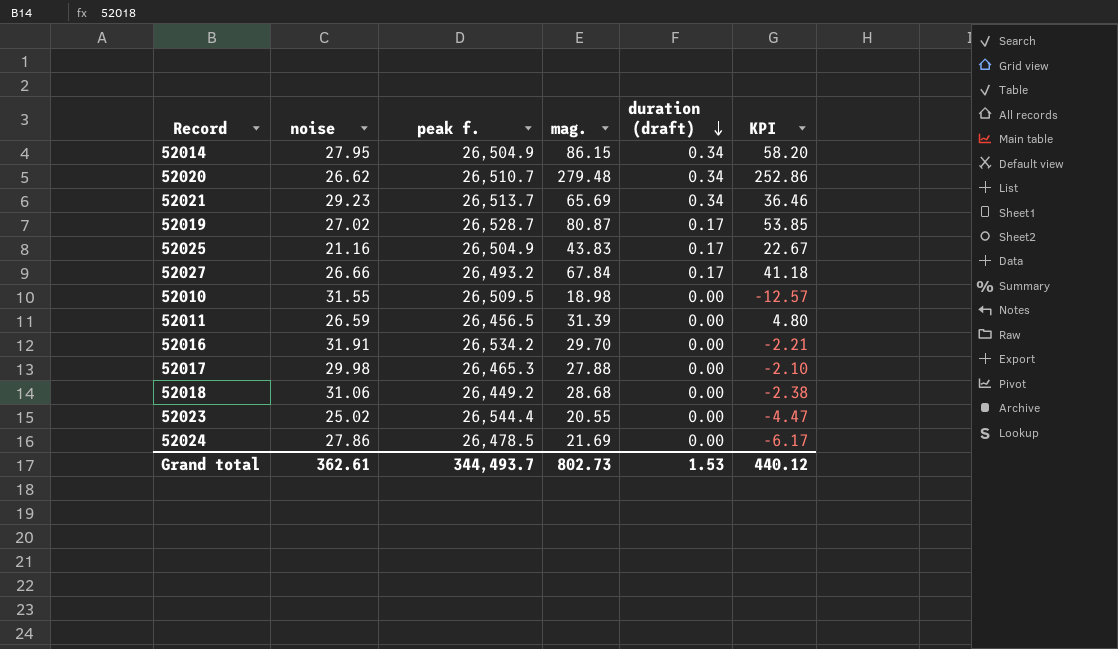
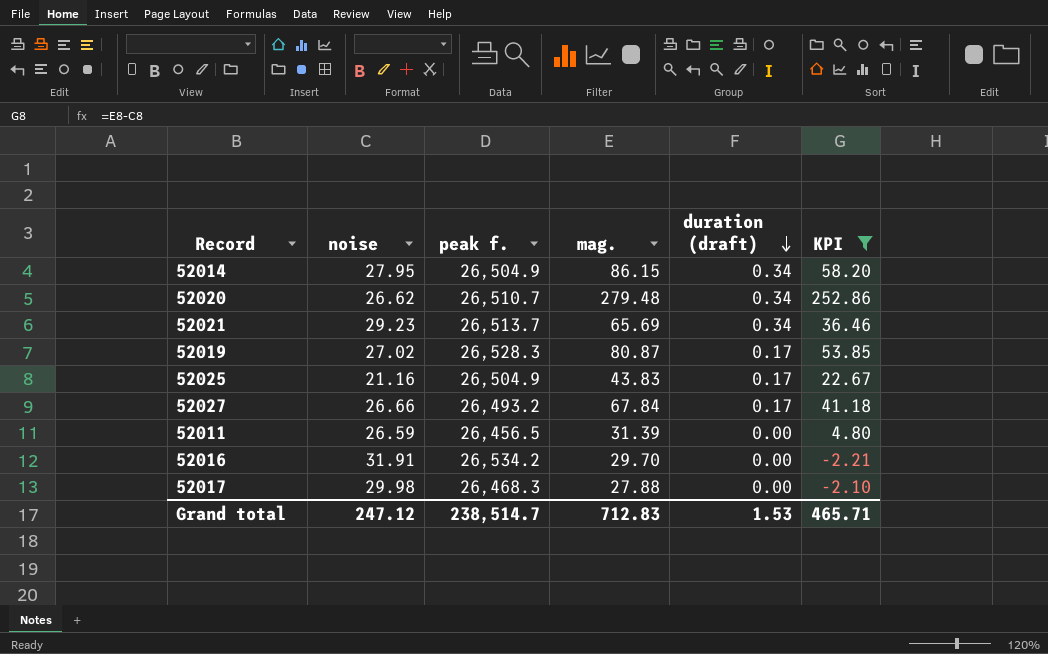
filter: none -> KPI >= -2.21
52019 | peak f.: 26,528.7 -> 26,528.3
52017 | peak f.: 26,465.3 -> 26,468.3
Grand total | noise: 362.61 -> 247.12
Grand total | peak f.: 344,493.7 -> 238,514.7
Grand total | mag.: 802.73 -> 712.83
Grand total | KPI: 440.12 -> 465.71

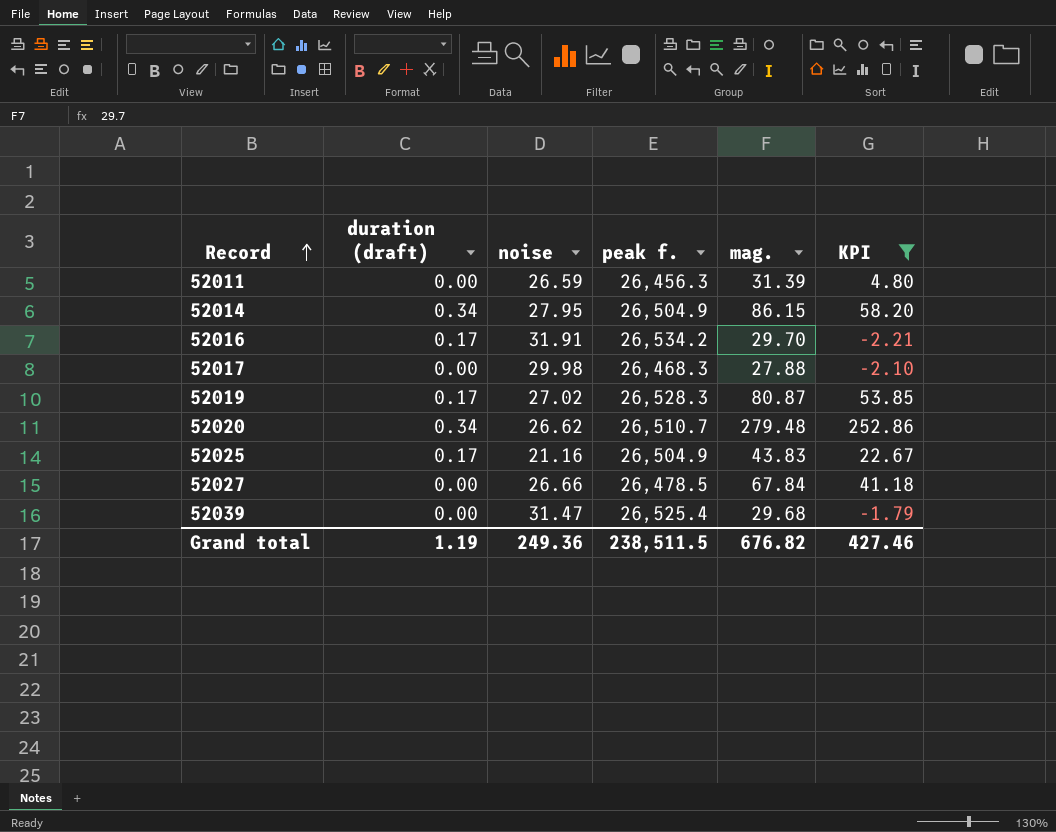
row order: duration (draft) descending -> Record ascending
column duration (draft) | position: 5 -> 2
row 52021: 29.23 | 26,513.7 | 65.69 | 0.34 | 36.46 -> none
52011 | peak f.: 26,456.5 -> 26,456.3
52016 | duration (draft): 0.00 -> 0.17
52027 | duration (draft): 0.17 -> 0.00
52027 | peak f.: 26,493.2 -> 26,478.5
row 52039: none -> 0.00 | 31.47 | 26,525.4 | 29.68 | -1.79
Grand total | duration (draft): 1.53 -> 1.19
Grand total | noise: 247.12 -> 249.36
Grand total | peak f.: 238,514.7 -> 238,511.5
Grand total | mag.: 712.83 -> 676.82
Grand total | KPI: 465.71 -> 427.46

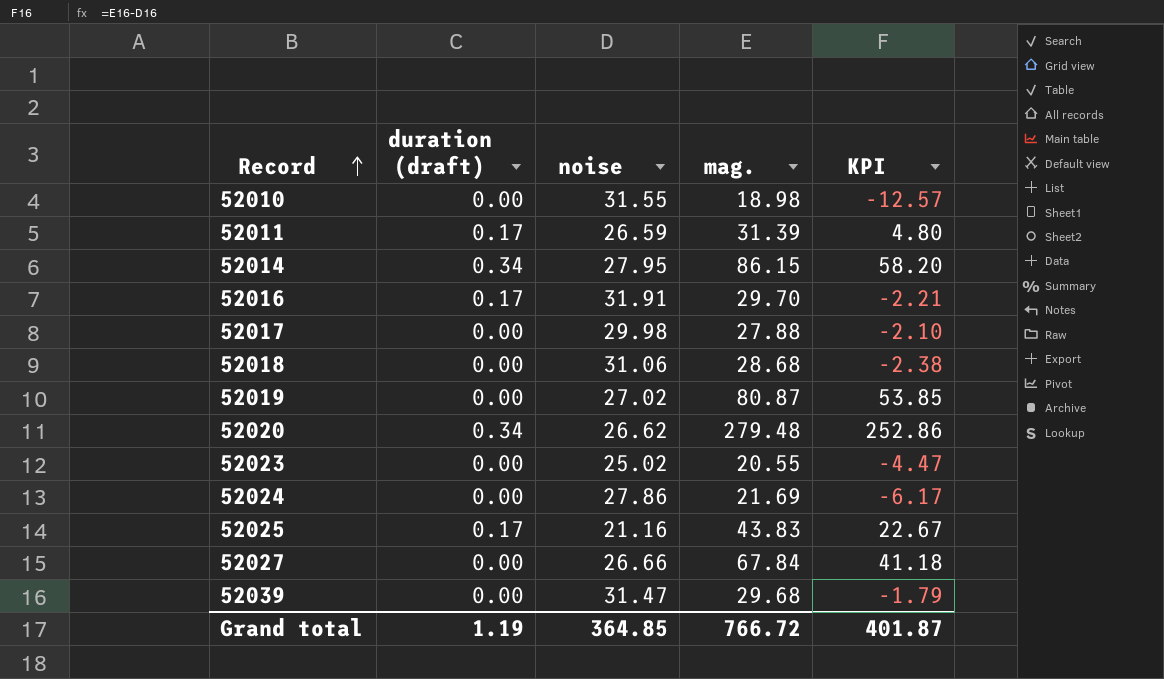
filter: KPI >= -2.21 -> none
column peak f. | position: 4 -> none
52011 | duration (draft): 0.00 -> 0.17
52019 | duration (draft): 0.17 -> 0.00
Grand total | noise: 249.36 -> 364.85
Grand total | mag.: 676.82 -> 766.72
Grand total | KPI: 427.46 -> 401.87

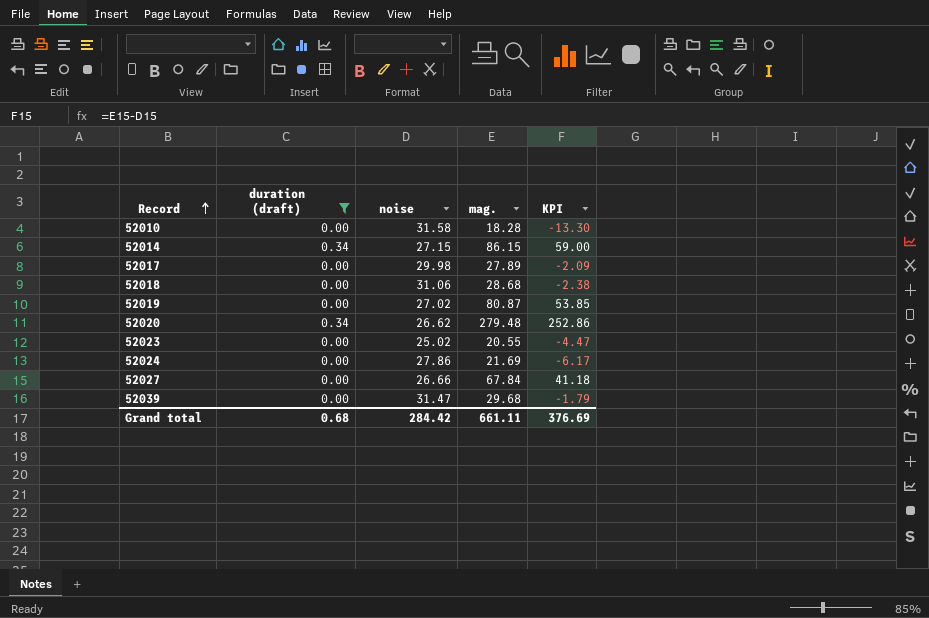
filter: none -> duration (draft) != 0.17
52010 | noise: 31.55 -> 31.58
52010 | mag.: 18.98 -> 18.28
52010 | KPI: -12.57 -> -13.30
52014 | noise: 27.95 -> 27.15
52014 | KPI: 58.20 -> 59.00
52017 | mag.: 27.88 -> 27.89
52017 | KPI: -2.10 -> -2.09
Grand total | duration (draft): 1.19 -> 0.68
Grand total | noise: 364.85 -> 284.42
Grand total | mag.: 766.72 -> 661.11
Grand total | KPI: 401.87 -> 376.69

